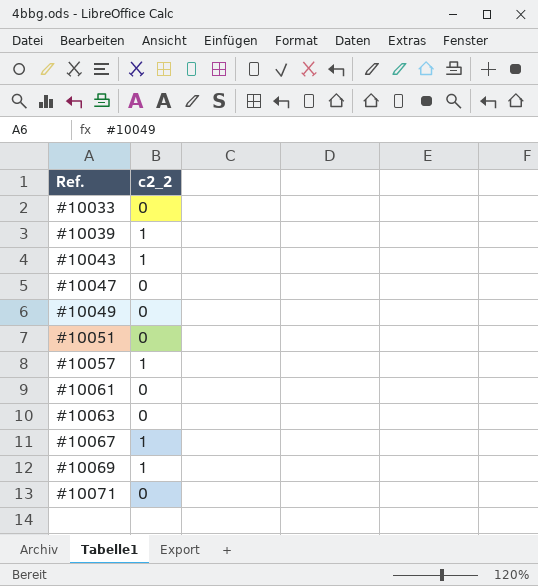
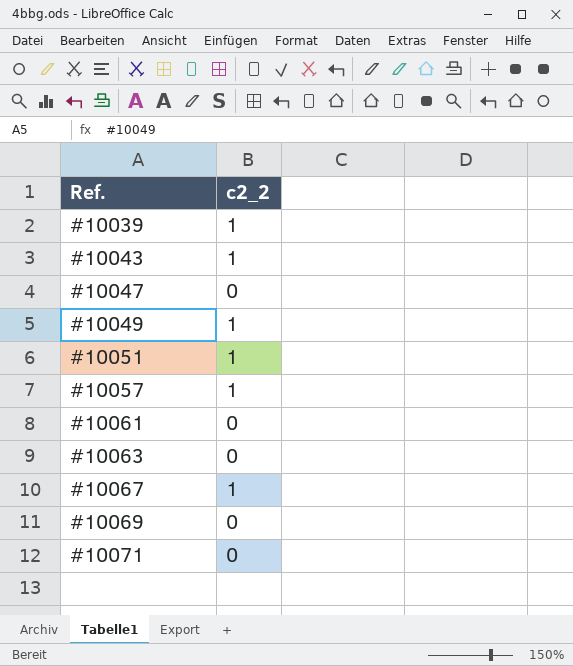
row #10033: 0 -> none
#10049 | c2_2: 0 -> 1
#10051 | c2_2: 0 -> 1
#10069 | c2_2: 1 -> 0

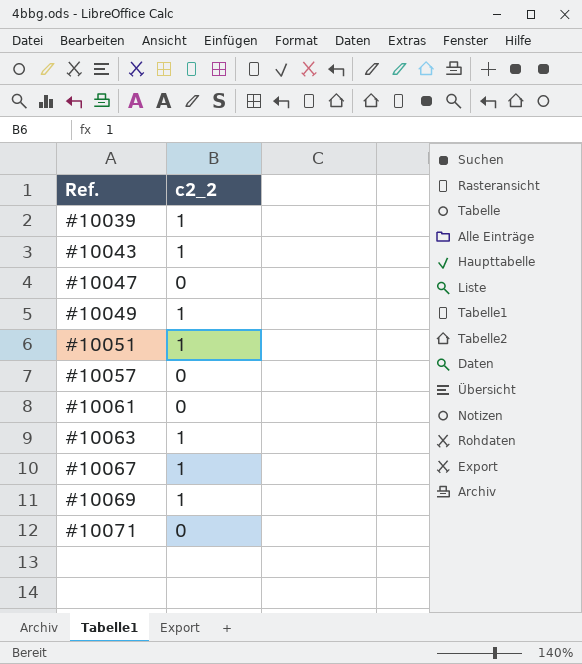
#10057 | c2_2: 1 -> 0
#10063 | c2_2: 0 -> 1
#10069 | c2_2: 0 -> 1

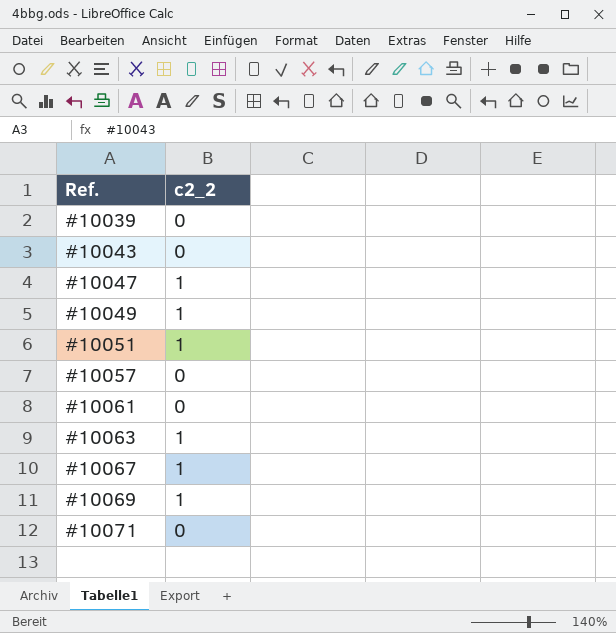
#10039 | c2_2: 1 -> 0
#10043 | c2_2: 1 -> 0
#10047 | c2_2: 0 -> 1

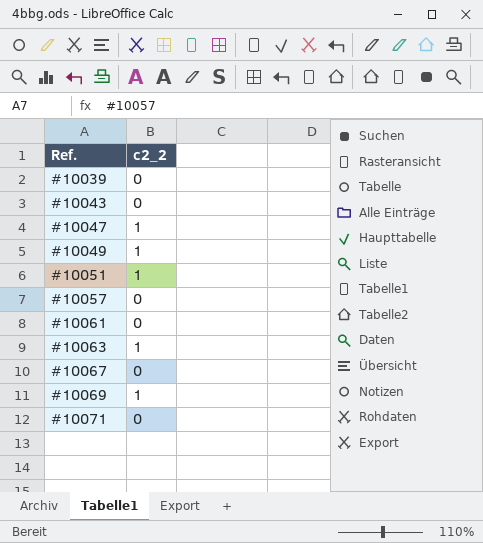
#10067 | c2_2: 1 -> 0

